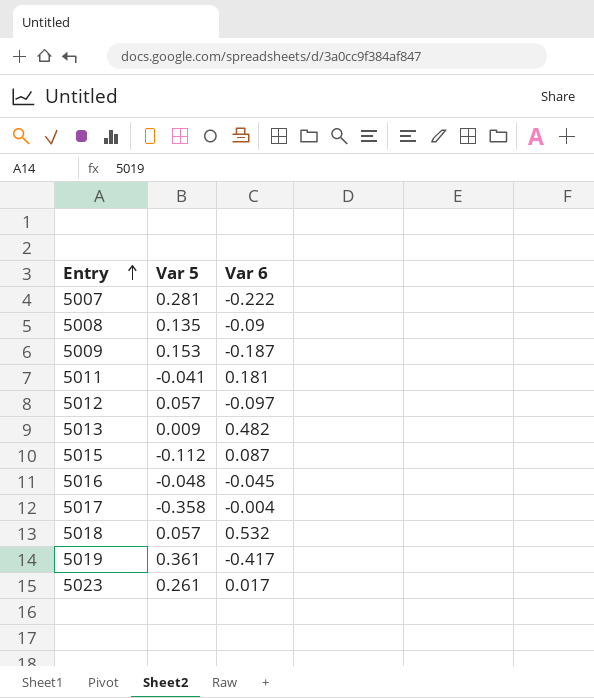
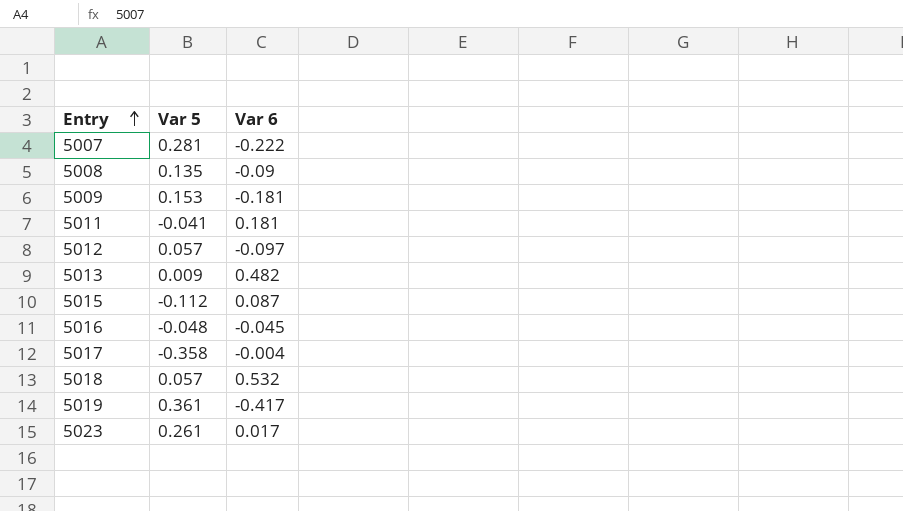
5009 | Var 6: -0.187 -> -0.181

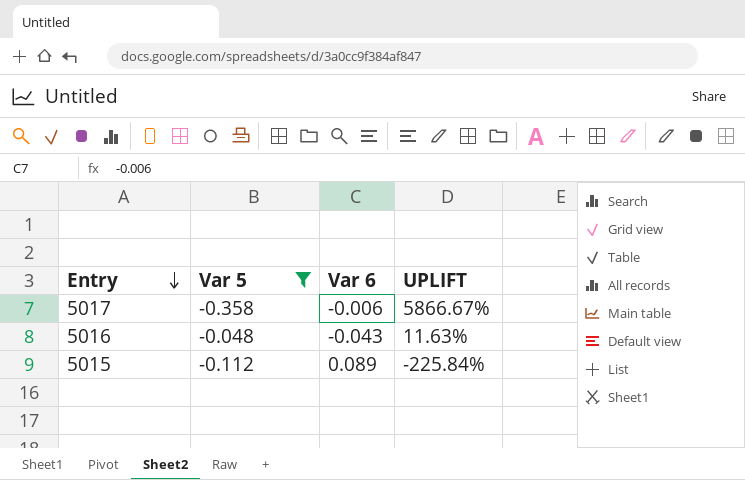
filter: none -> Var 5 <= -0.048
row order: Entry ascending -> Entry descending
column UPLIFT | formula: none -> ([Var 5] - [Var 6]) / [Var 6]
5017 | Var 6: -0.004 -> -0.006
5016 | Var 6: -0.045 -> -0.043
5015 | Var 6: 0.087 -> 0.089

